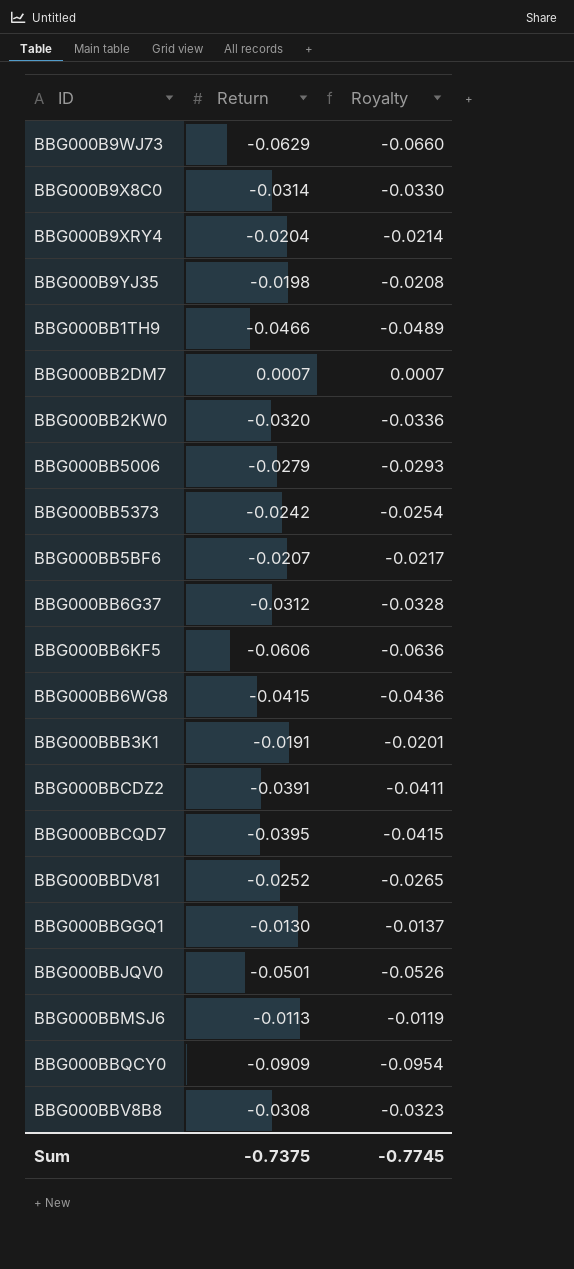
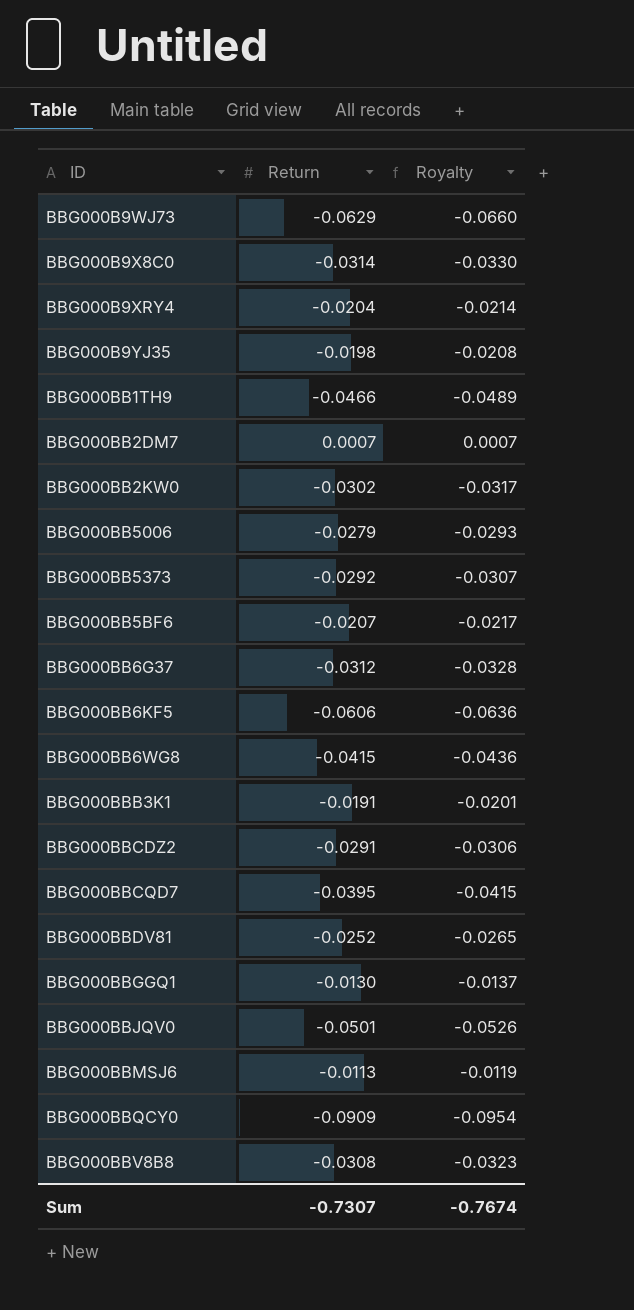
BBG000BB2KW0 | Return: -0.0320 -> -0.0302
BBG000BB2KW0 | Royalty: -0.0336 -> -0.0317
BBG000BB5373 | Return: -0.0242 -> -0.0292
BBG000BB5373 | Royalty: -0.0254 -> -0.0307
BBG000BBCDZ2 | Return: -0.0391 -> -0.0291
BBG000BBCDZ2 | Royalty: -0.0411 -> -0.0306
Sum | Return: -0.7375 -> -0.7307
Sum | Royalty: -0.7745 -> -0.7674

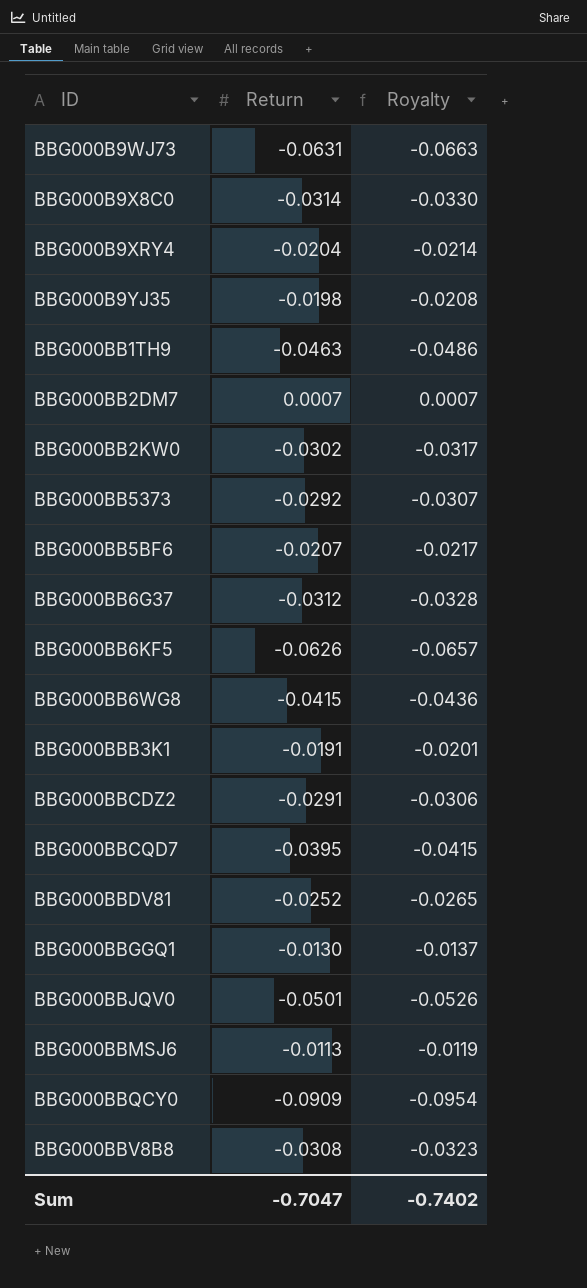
row BBG000BB5006: -0.0279 | -0.0293 -> none
BBG000B9WJ73 | Return: -0.0629 -> -0.0631
BBG000B9WJ73 | Royalty: -0.0660 -> -0.0663
BBG000BB1TH9 | Return: -0.0466 -> -0.0463
BBG000BB1TH9 | Royalty: -0.0489 -> -0.0486
BBG000BB6KF5 | Return: -0.0606 -> -0.0626
BBG000BB6KF5 | Royalty: -0.0636 -> -0.0657
Sum | Return: -0.7307 -> -0.7047
Sum | Royalty: -0.7674 -> -0.7402

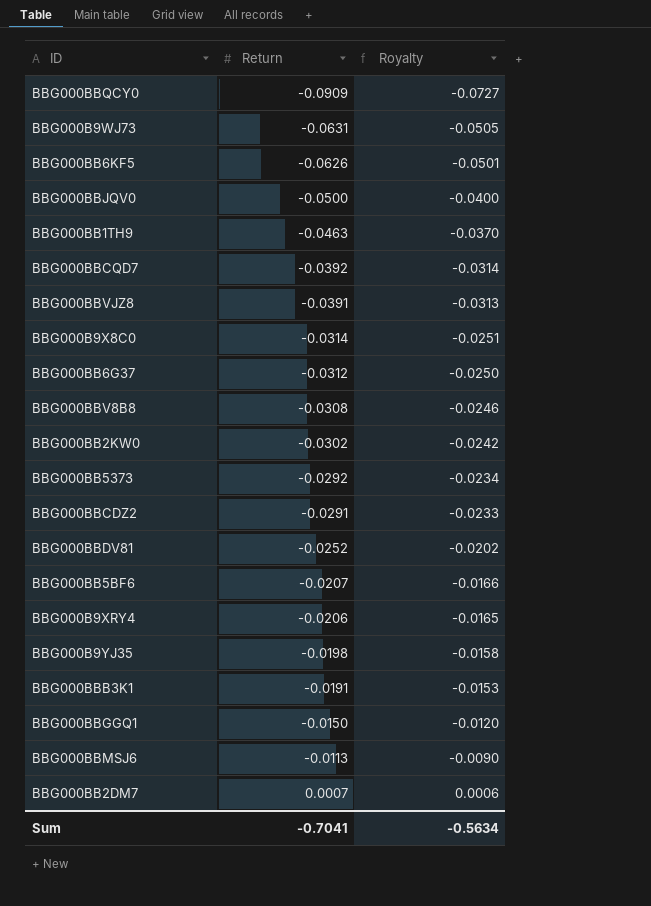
row order: none -> Return ascending
column Royalty | formula: [Return] * 1.05 -> [Return] * 0.8
row BBG000BB6WG8: -0.0415 | -0.0436 -> none
BBG000BBJQV0 | Return: -0.0501 -> -0.0500
BBG000BBCQD7 | Return: -0.0395 -> -0.0392
row BBG000BBVJZ8: none -> -0.0391 | -0.0313
BBG000B9XRY4 | Return: -0.0204 -> -0.0206
BBG000BBGGQ1 | Return: -0.0130 -> -0.0150
Sum | Return: -0.7047 -> -0.7041
Sum | Royalty: -0.7402 -> -0.5634

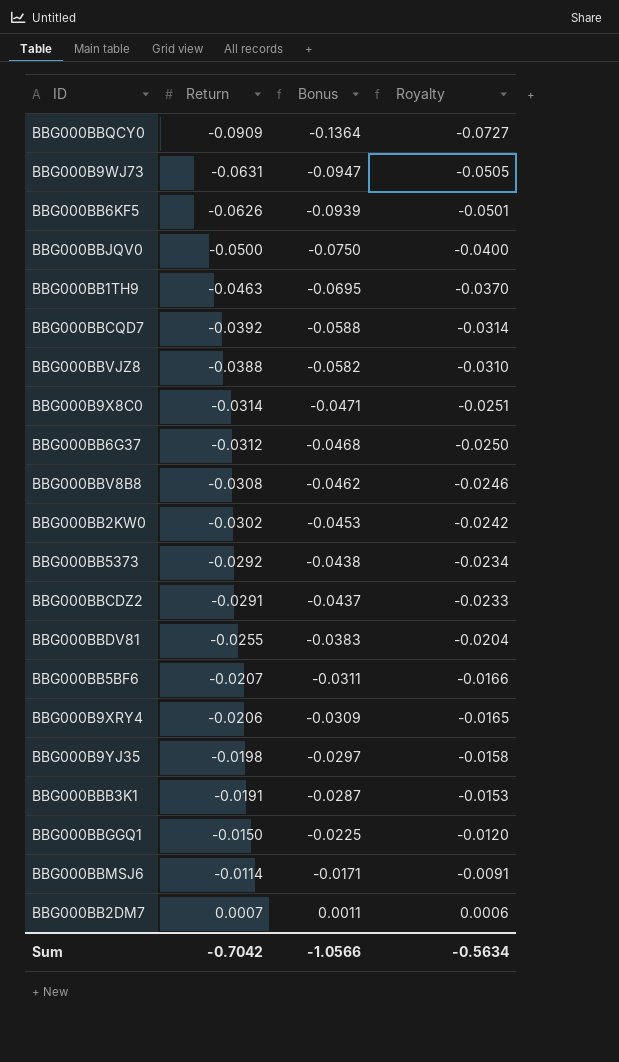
column Bonus | formula: none -> [Return] * 1.5
BBG000BBVJZ8 | Return: -0.0391 -> -0.0388
BBG000BBVJZ8 | Royalty: -0.0313 -> -0.0310
BBG000BBDV81 | Return: -0.0252 -> -0.0255
BBG000BBDV81 | Royalty: -0.0202 -> -0.0204
BBG000BBMSJ6 | Return: -0.0113 -> -0.0114
BBG000BBMSJ6 | Royalty: -0.0090 -> -0.0091
Sum | Return: -0.7041 -> -0.7042

